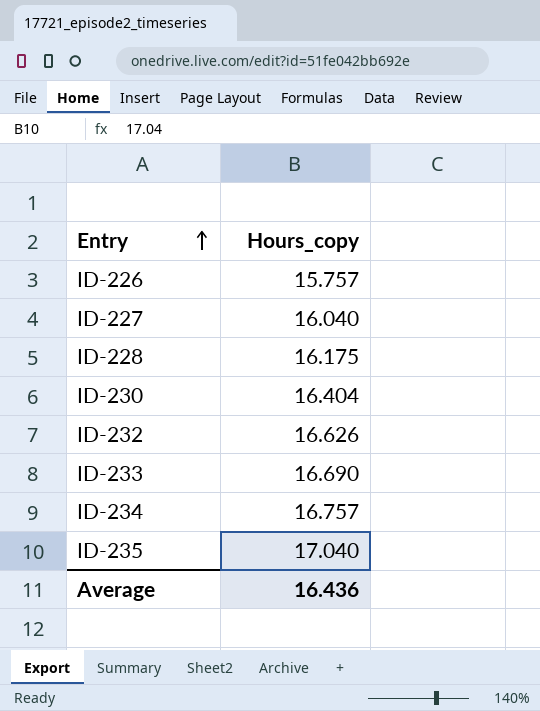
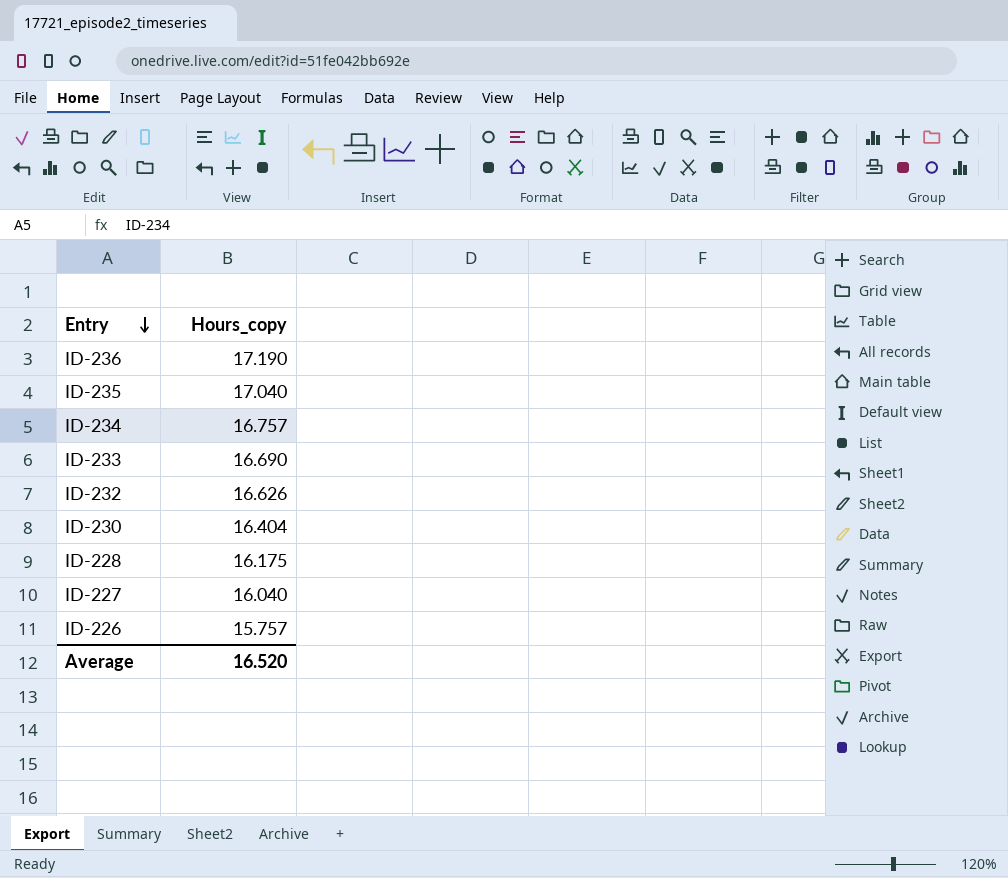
row order: Entry ascending -> Entry descending
row ID-236: none -> 17.190
Average | Hours_copy: 16.436 -> 16.520

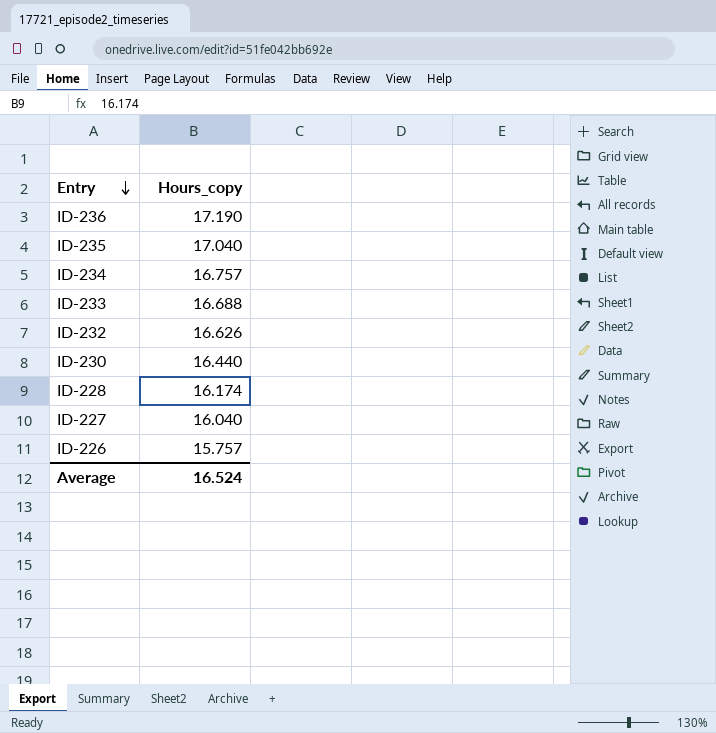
ID-233 | Hours_copy: 16.690 -> 16.688
ID-230 | Hours_copy: 16.404 -> 16.440
ID-228 | Hours_copy: 16.175 -> 16.174
Average | Hours_copy: 16.520 -> 16.524

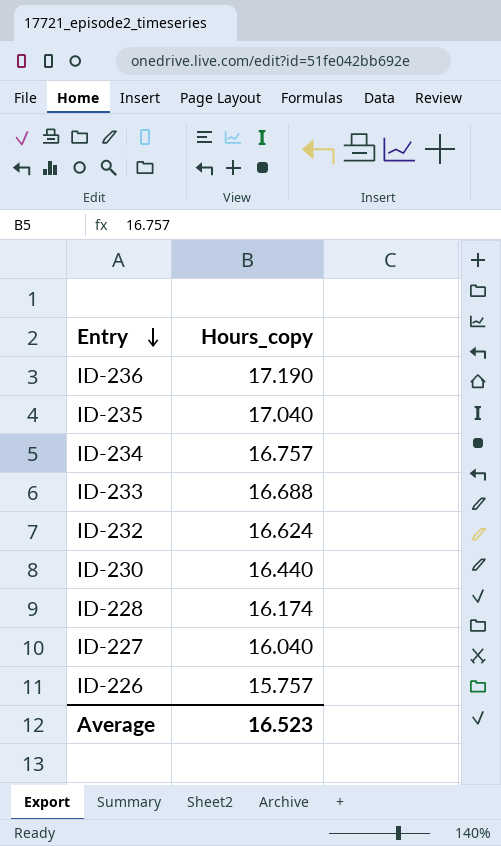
ID-232 | Hours_copy: 16.626 -> 16.624
Average | Hours_copy: 16.524 -> 16.523

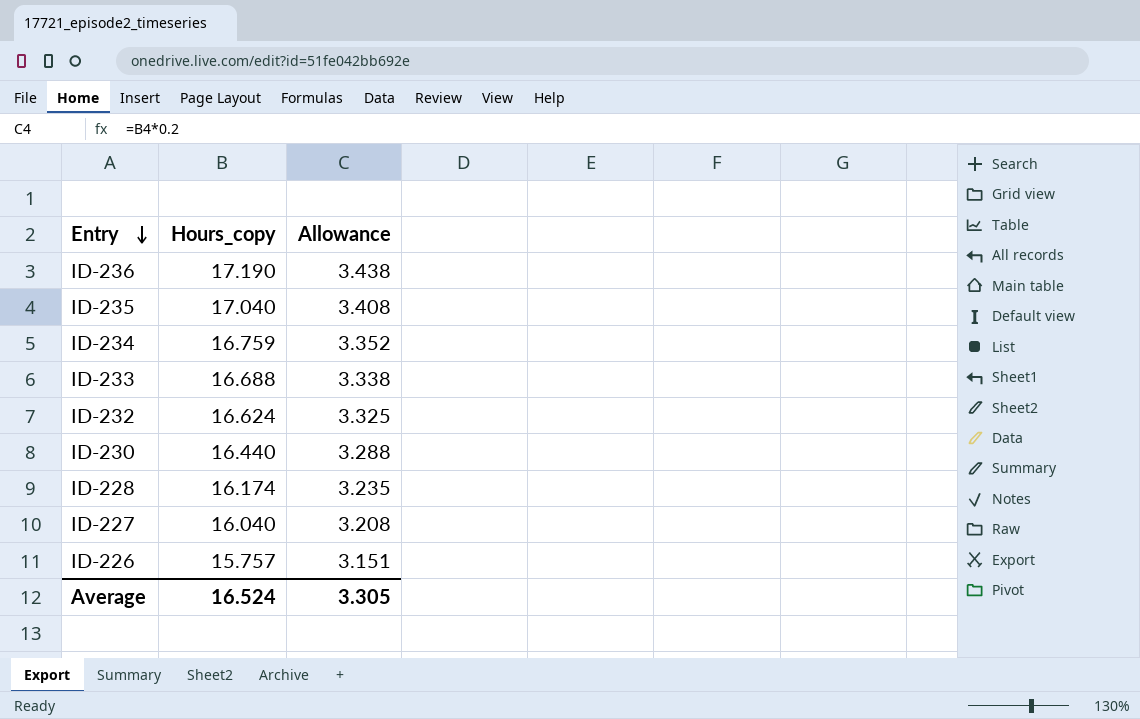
column Allowance | formula: none -> [Hours_copy] * 0.2
ID-234 | Hours_copy: 16.757 -> 16.759
Average | Hours_copy: 16.523 -> 16.524

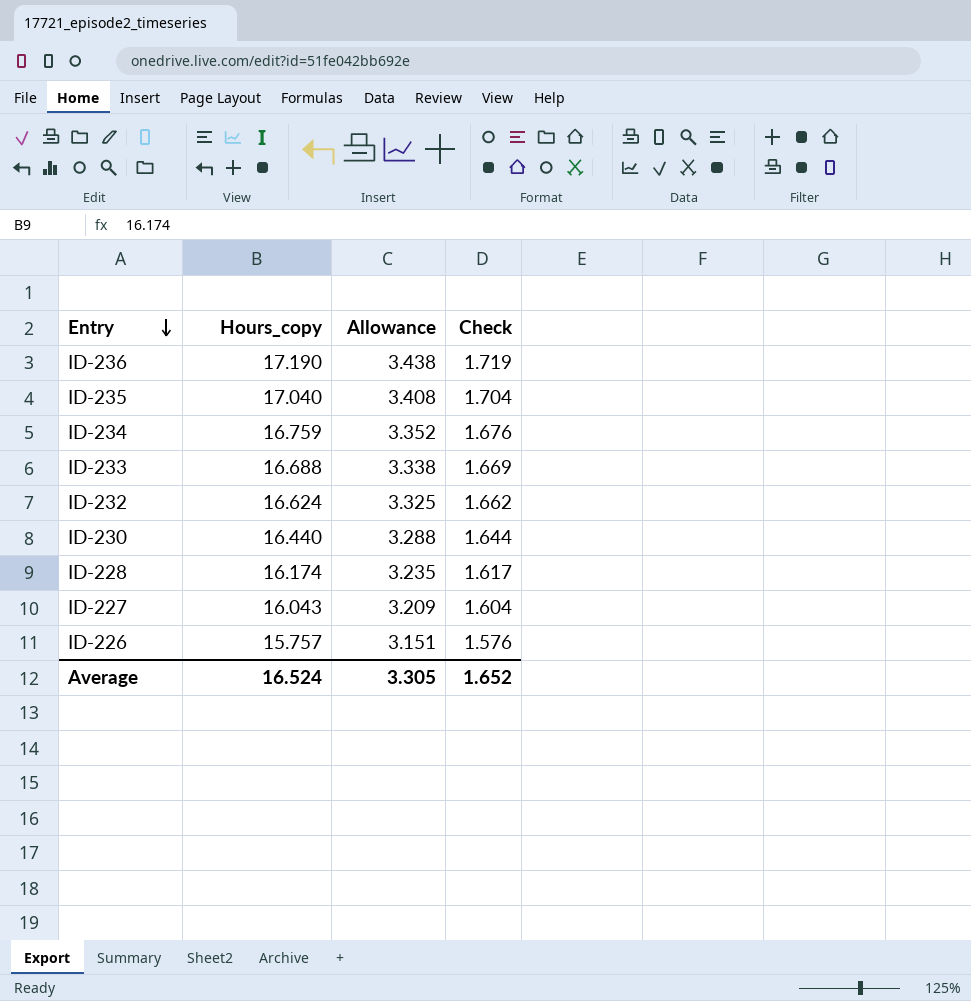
column Check | formula: none -> [Hours_copy] * 0.1
ID-227 | Hours_copy: 16.040 -> 16.043
ID-227 | Allowance: 3.208 -> 3.209

